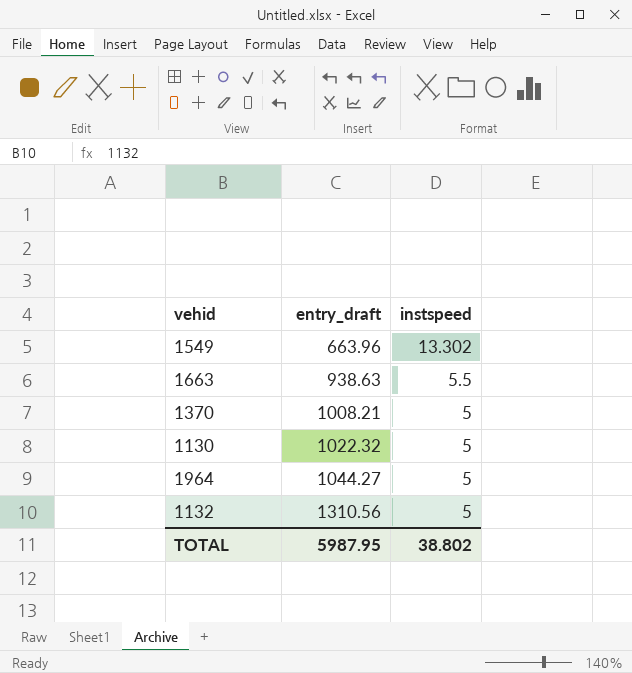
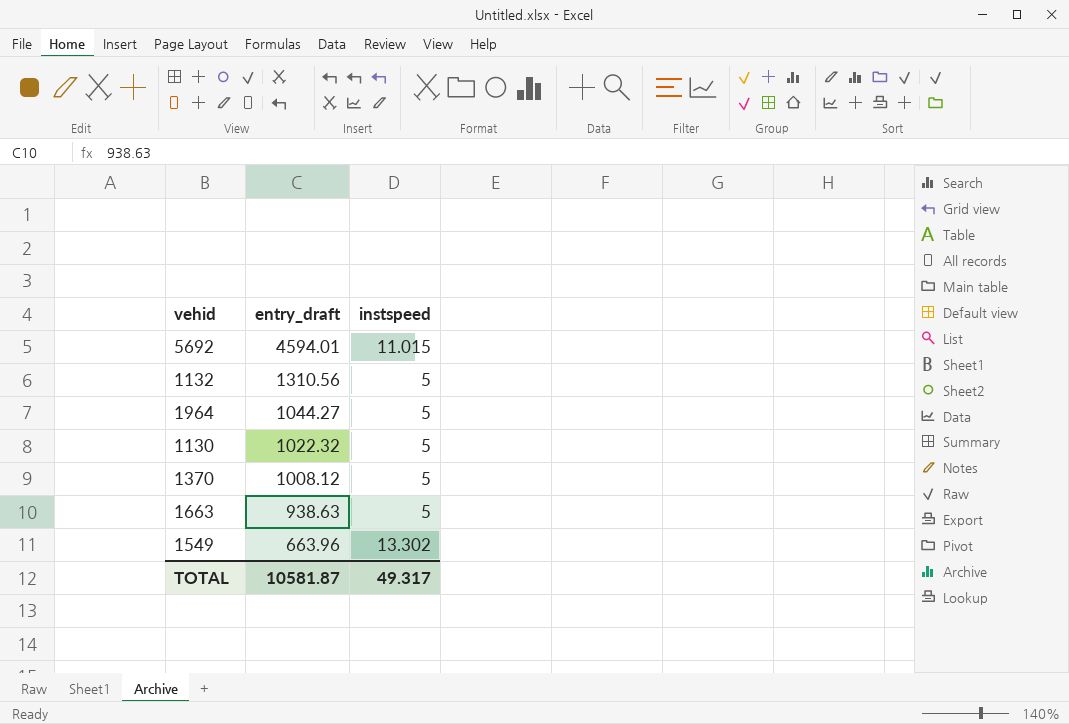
row order: entry_draft ascending -> entry_draft descending
row 5692: none -> 4594.01 | 11.015
1370 | entry_draft: 1008.21 -> 1008.12
1663 | instspeed: 5.5 -> 5
TOTAL | entry_draft: 5987.95 -> 10581.87
TOTAL | instspeed: 38.802 -> 49.317

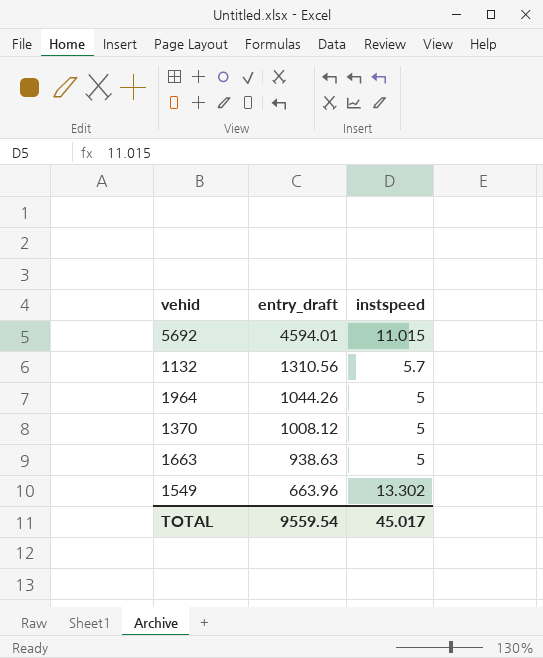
row 1130: 1022.32 | 5 -> none
1132 | instspeed: 5 -> 5.7
1964 | entry_draft: 1044.27 -> 1044.26
TOTAL | entry_draft: 10581.87 -> 9559.54
TOTAL | instspeed: 49.317 -> 45.017

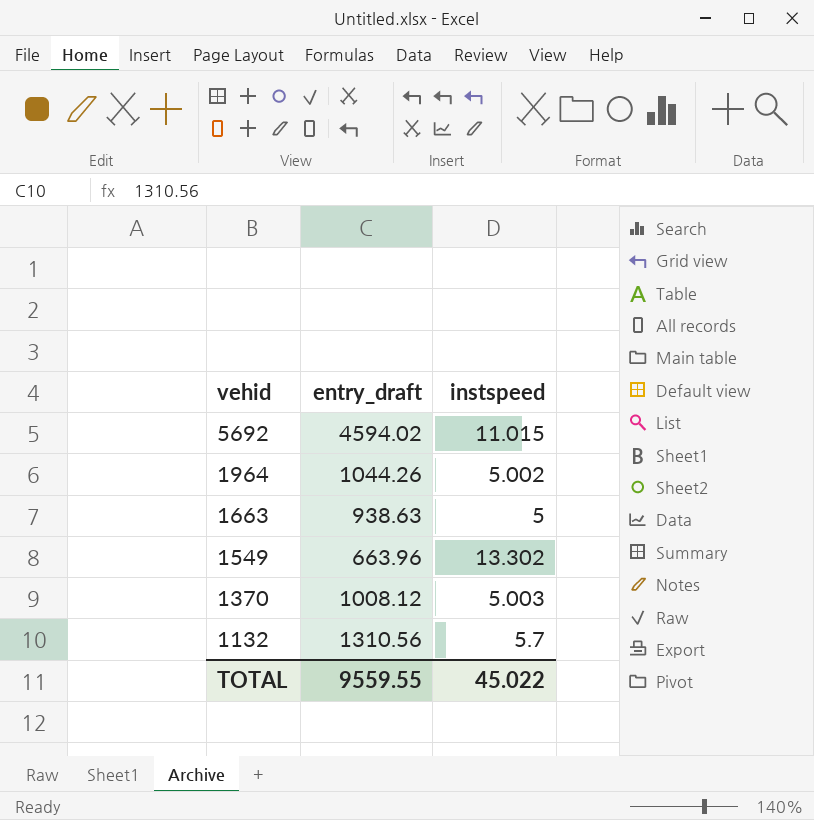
row order: entry_draft descending -> vehid descending
5692 | entry_draft: 4594.01 -> 4594.02
1964 | instspeed: 5 -> 5.002
1370 | instspeed: 5 -> 5.003
TOTAL | entry_draft: 9559.54 -> 9559.55
TOTAL | instspeed: 45.017 -> 45.022

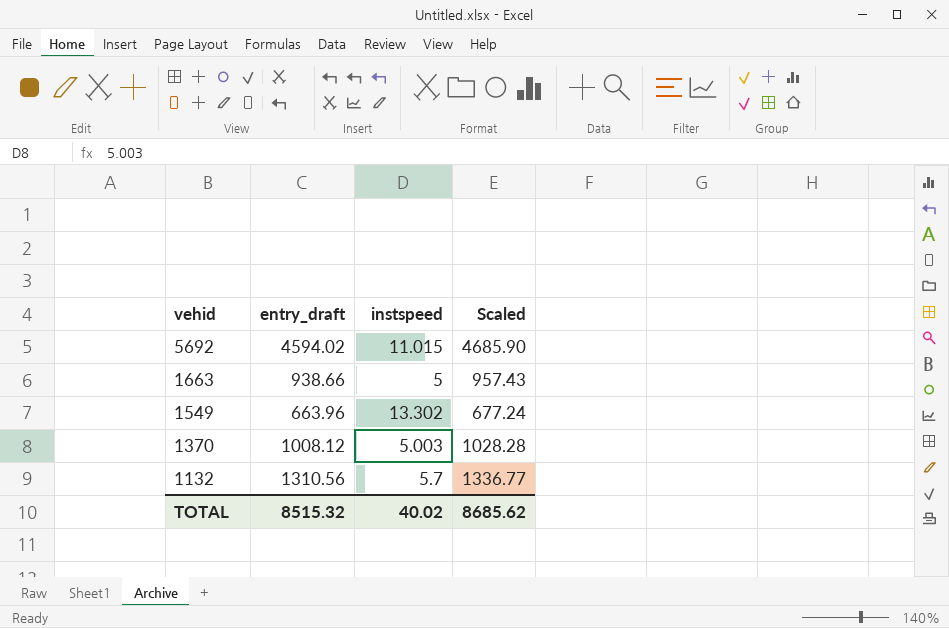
column Scaled | formula: none -> [entry_draft] * 1.02
row 1964: 1044.26 | 5.002 -> none
1663 | entry_draft: 938.63 -> 938.66
TOTAL | entry_draft: 9559.55 -> 8515.32
TOTAL | instspeed: 45.022 -> 40.02

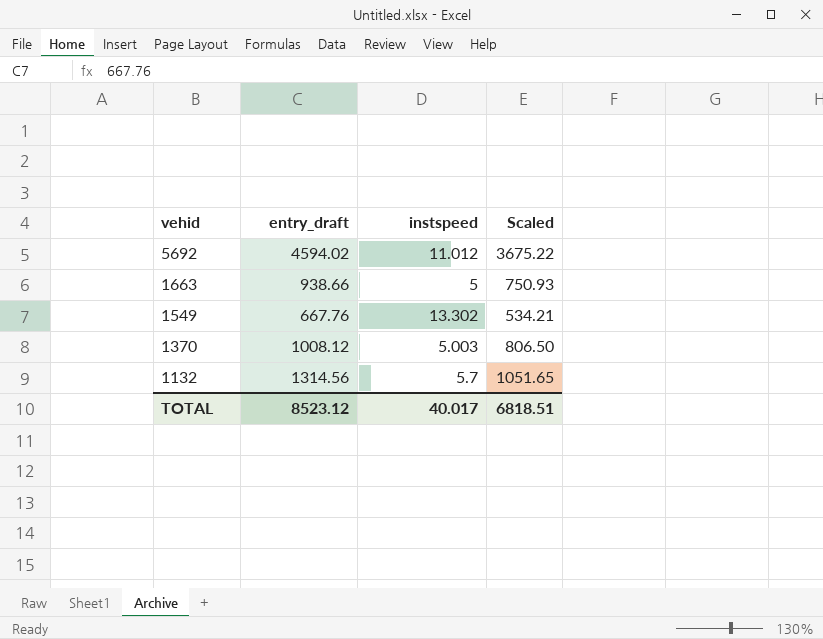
column Scaled | formula: [entry_draft] * 1.02 -> [entry_draft] * 0.8
5692 | instspeed: 11.015 -> 11.012
1549 | entry_draft: 663.96 -> 667.76
1132 | entry_draft: 1310.56 -> 1314.56
TOTAL | entry_draft: 8515.32 -> 8523.12
TOTAL | instspeed: 40.02 -> 40.017
TOTAL | Scaled: 8685.62 -> 6818.51

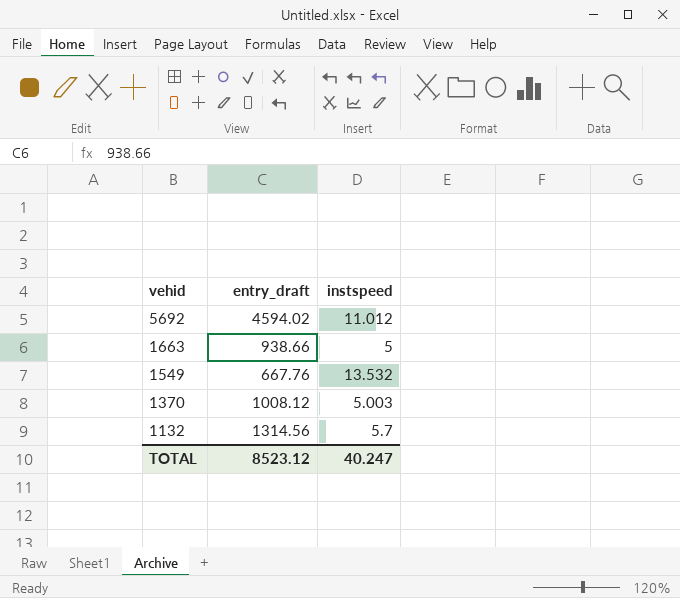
column Scaled | formula: [entry_draft] * 0.8 -> none
1549 | instspeed: 13.302 -> 13.532
TOTAL | instspeed: 40.017 -> 40.247

